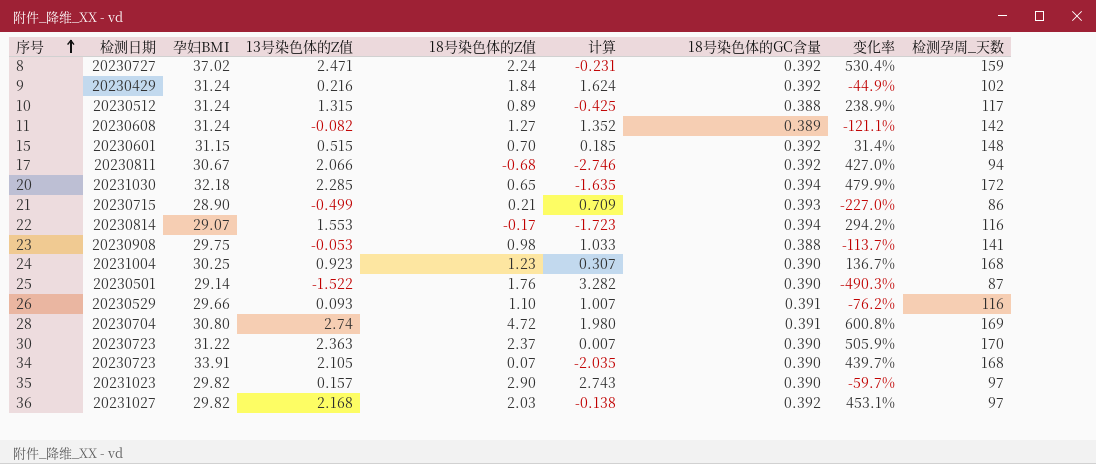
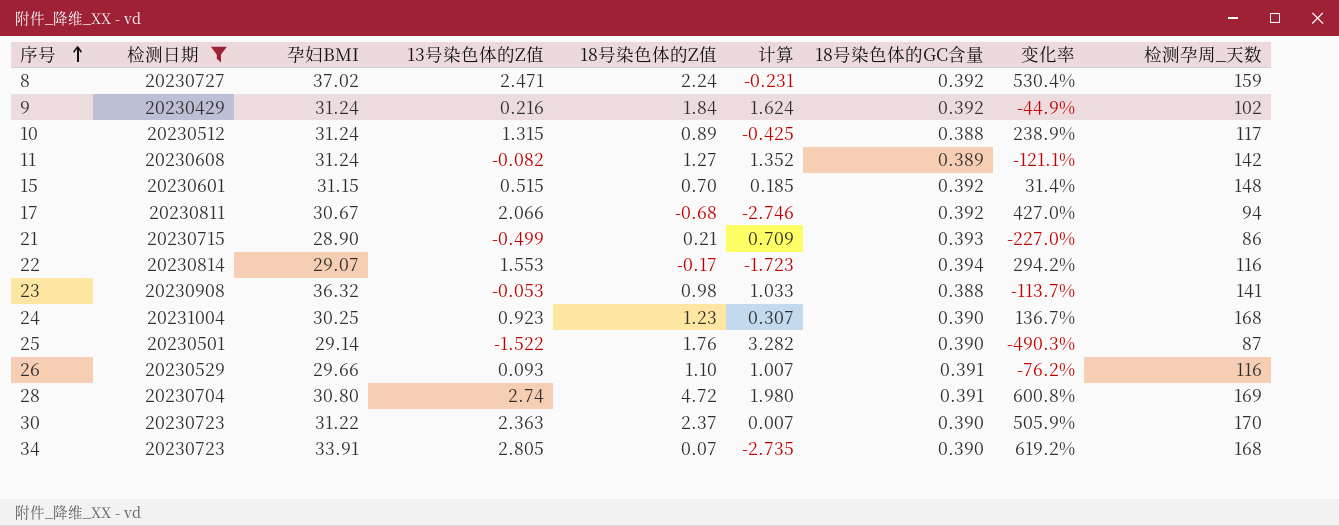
filter: none -> 检测日期 <= 20231004
23 | 孕妇BMI: 29.75 -> 36.32
34 | 13号染色体的Z值: 2.105 -> 2.805
34 | 计算: -2.035 -> -2.735
34 | 变化率: 439.7% -> 619.2%

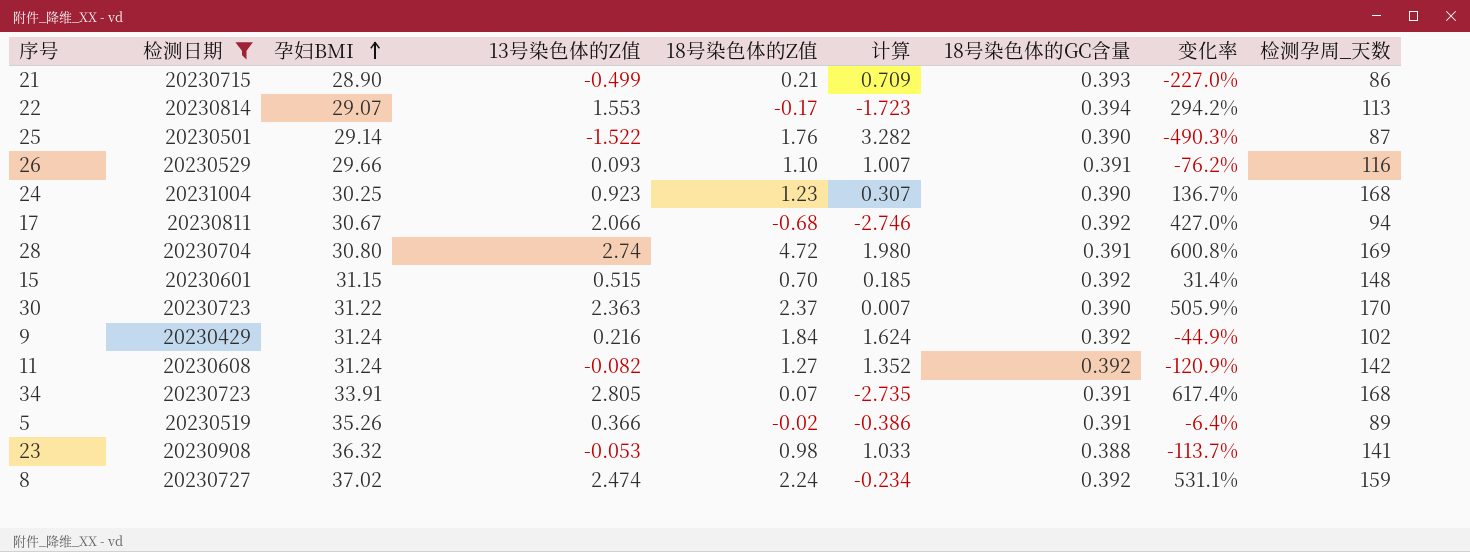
row order: 序号 ascending -> 孕妇BMI ascending
row 10: 20230512 | 31.24 | 1.315 | 0.89 | -0.425 | 0.388 | 238.9% | 117 -> none
22 | 检测孕周_天数: 116 -> 113
11 | 18号染色体的GC含量: 0.389 -> 0.392
11 | 变化率: -121.1% -> -120.9%
34 | 18号染色体的GC含量: 0.390 -> 0.391
34 | 变化率: 619.2% -> 617.4%
row 5: none -> 20230519 | 35.26 | 0.366 | -0.02 | -0.386 | 0.391 | -6.4% | 89
8 | 13号染色体的Z值: 2.471 -> 2.474
8 | 计算: -0.231 -> -0.234
8 | 变化率: 530.4% -> 531.1%

